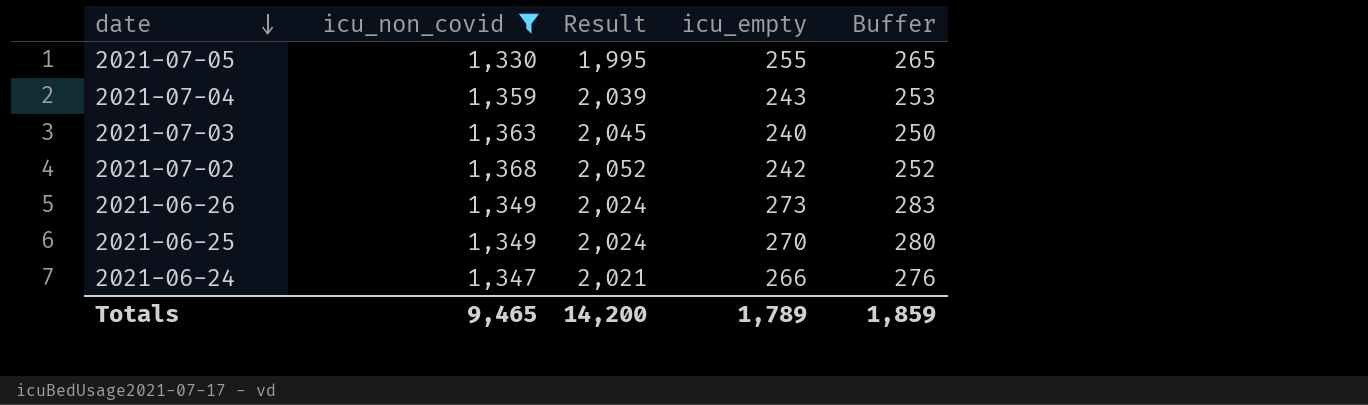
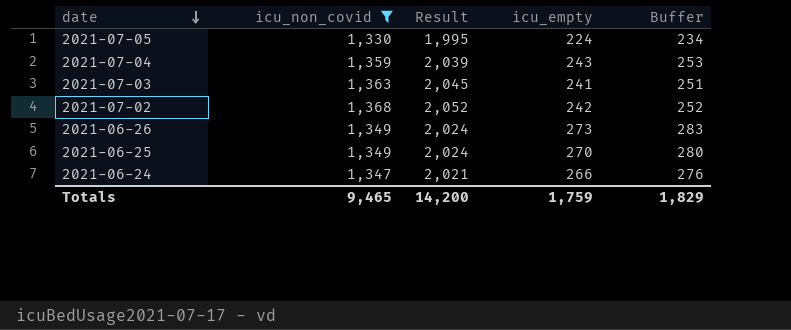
2021-07-05 | icu_empty: 255 -> 224
2021-07-05 | Buffer: 265 -> 234
2021-07-03 | icu_empty: 240 -> 241
2021-07-03 | Buffer: 250 -> 251
Totals | icu_empty: 1,789 -> 1,759
Totals | Buffer: 1,859 -> 1,829

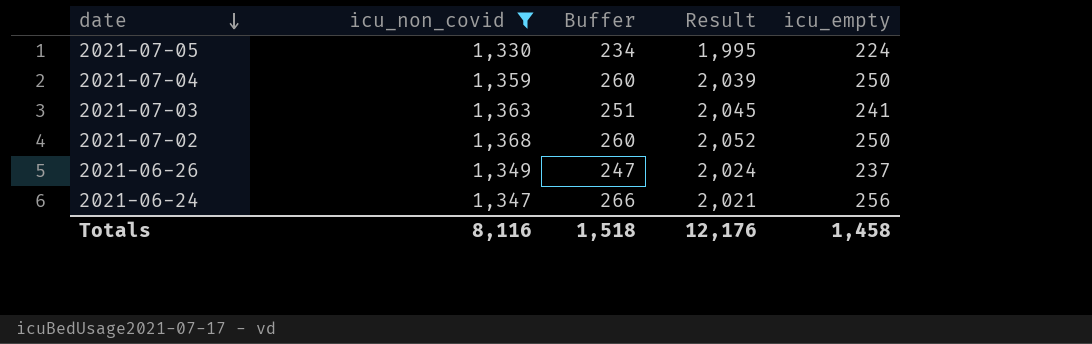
column Buffer | position: 5 -> 3
row 2021-06-25: 1,349 | 2,024 | 270 | 280 -> none
2021-07-04 | Buffer: 253 -> 260
2021-07-04 | icu_empty: 243 -> 250
2021-07-02 | Buffer: 252 -> 260
2021-07-02 | icu_empty: 242 -> 250
2021-06-26 | Buffer: 283 -> 247
2021-06-26 | icu_empty: 273 -> 237
2021-06-24 | Buffer: 276 -> 266
2021-06-24 | icu_empty: 266 -> 256
Totals | icu_non_covid: 9,465 -> 8,116
Totals | Buffer: 1,829 -> 1,518
Totals | Result: 14,200 -> 12,176
Totals | icu_empty: 1,759 -> 1,458

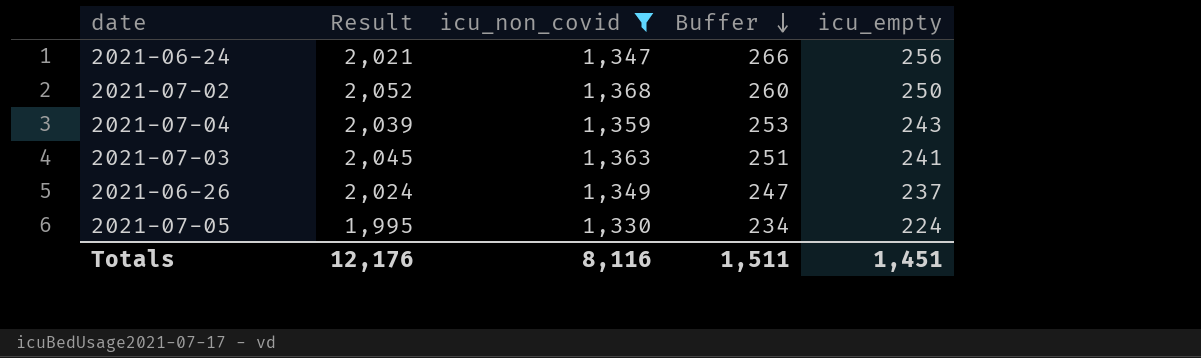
row order: date descending -> Buffer descending
column Result | position: 4 -> 2
2021-07-04 | Buffer: 260 -> 253
2021-07-04 | icu_empty: 250 -> 243
Totals | Buffer: 1,518 -> 1,511
Totals | icu_empty: 1,458 -> 1,451

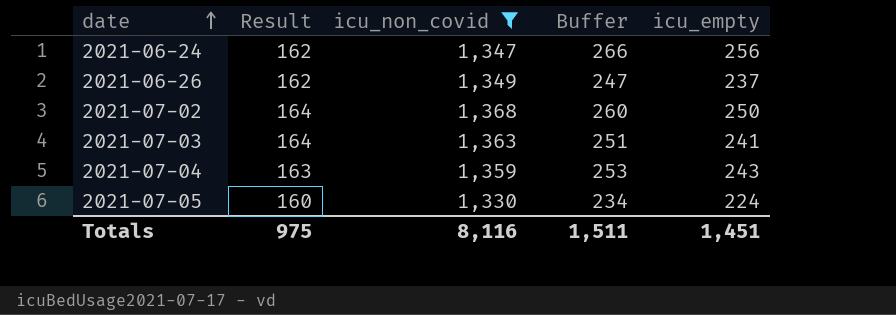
row order: Buffer descending -> date ascending
column Result | formula: [icu_non_covid] * 1.5 -> [icu_non_covid] * 0.12
Totals | Result: 12,176 -> 975

